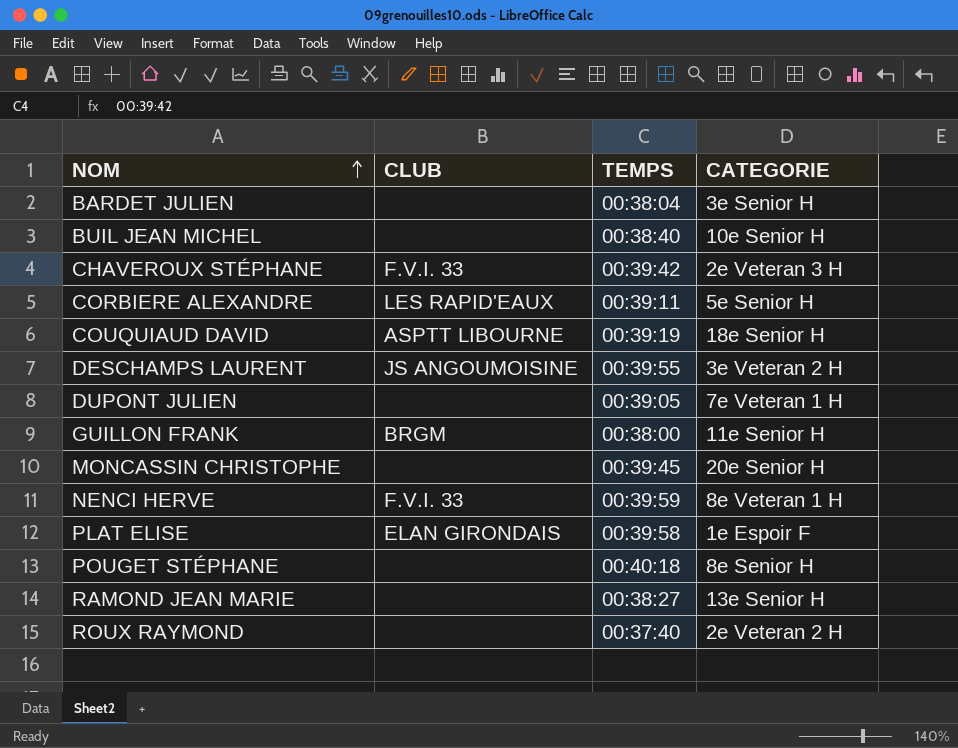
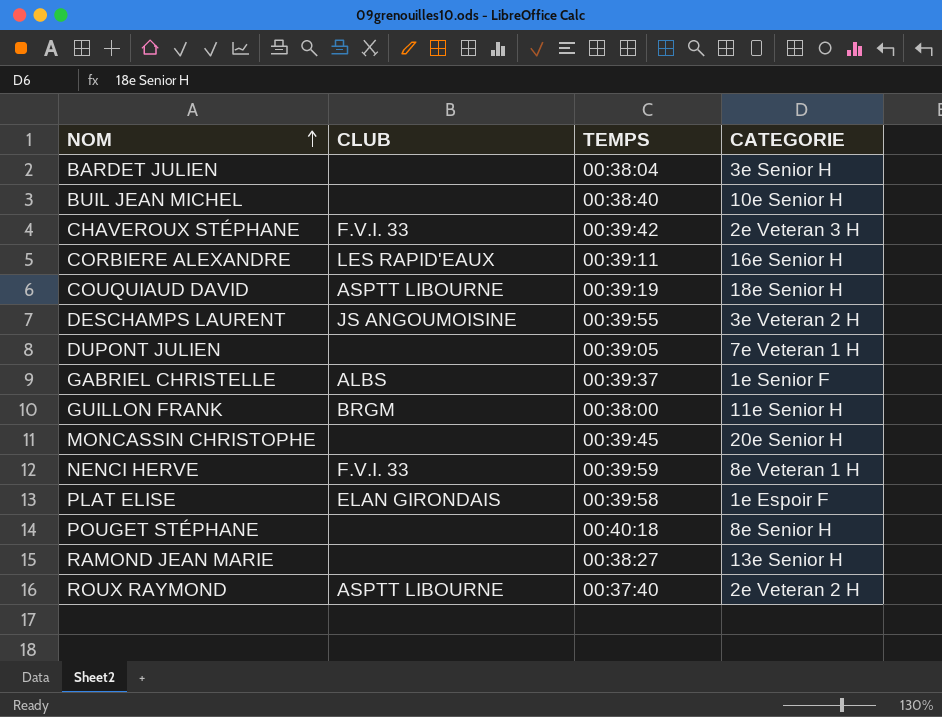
CORBIERE ALEXANDRE | CATEGORIE: 5e Senior H -> 16e Senior H
row GABRIEL CHRISTELLE: none -> ALBS | 00:39:37 | 1e Senior F
ROUX RAYMOND | CLUB: none -> ASPTT LIBOURNE

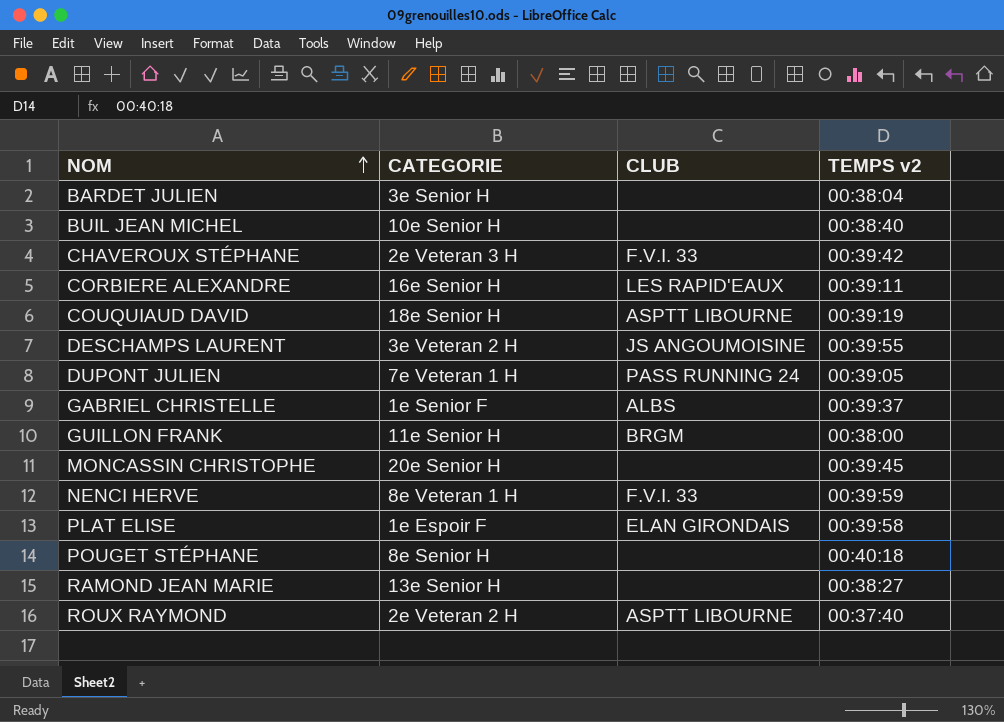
column CATEGORIE | position: 4 -> 2
column name: TEMPS -> TEMPS v2
DUPONT JULIEN | CLUB: none -> PASS RUNNING 24

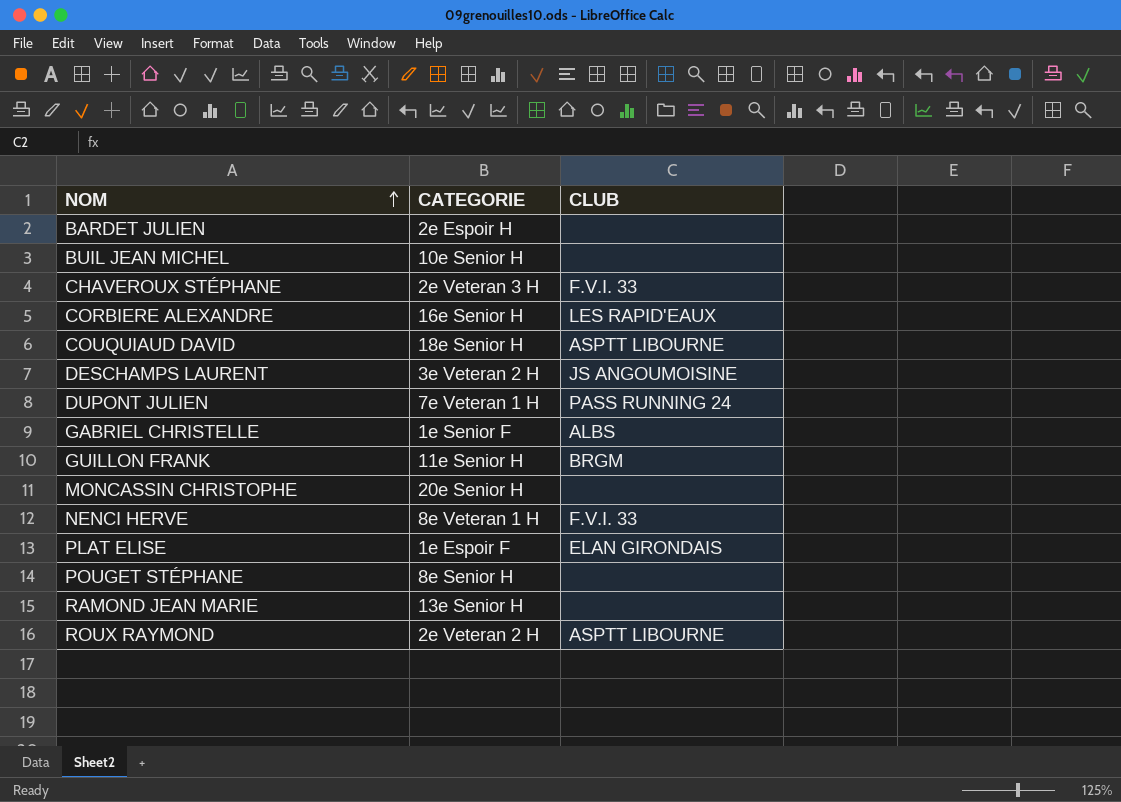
column TEMPS v2 | position: 4 -> none
BARDET JULIEN | CATEGORIE: 3e Senior H -> 2e Espoir H

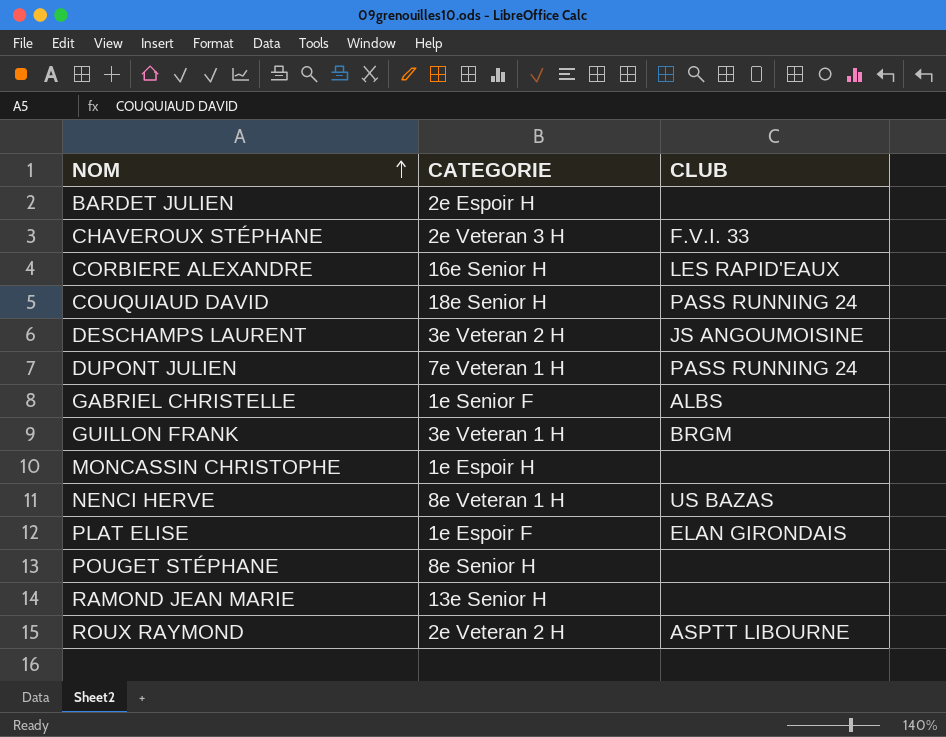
row BUIL JEAN MICHEL: 10e Senior H | none -> none
COUQUIAUD DAVID | CLUB: ASPTT LIBOURNE -> PASS RUNNING 24
GUILLON FRANK | CATEGORIE: 11e Senior H -> 3e Veteran 1 H
MONCASSIN CHRISTOPHE | CATEGORIE: 20e Senior H -> 1e Espoir H
NENCI HERVE | CLUB: F.V.I. 33 -> US BAZAS

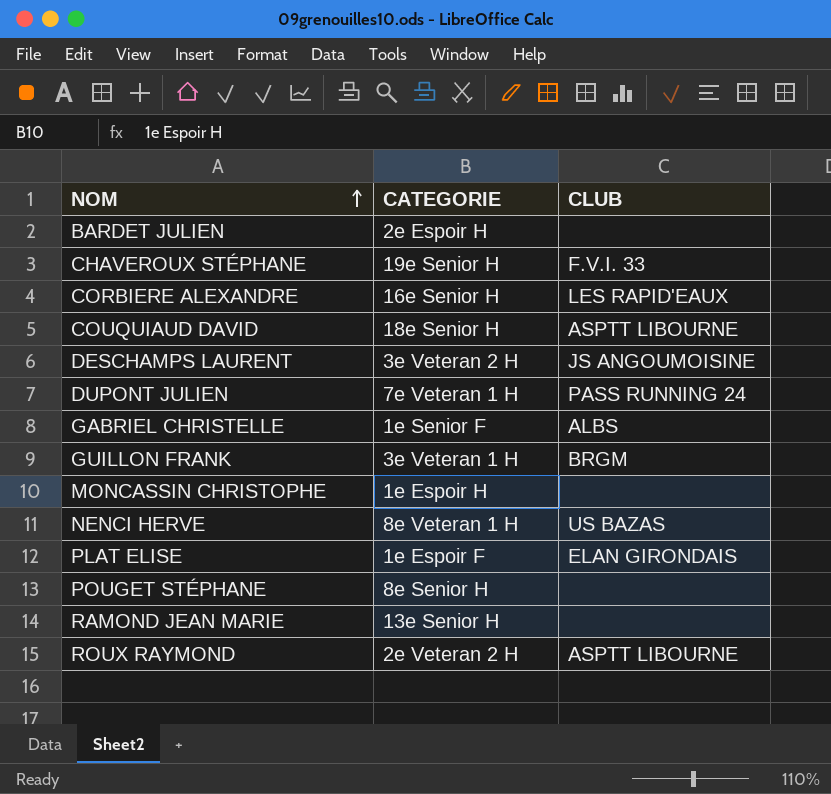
CHAVEROUX STÉPHANE | CATEGORIE: 2e Veteran 3 H -> 19e Senior H
COUQUIAUD DAVID | CLUB: PASS RUNNING 24 -> ASPTT LIBOURNE

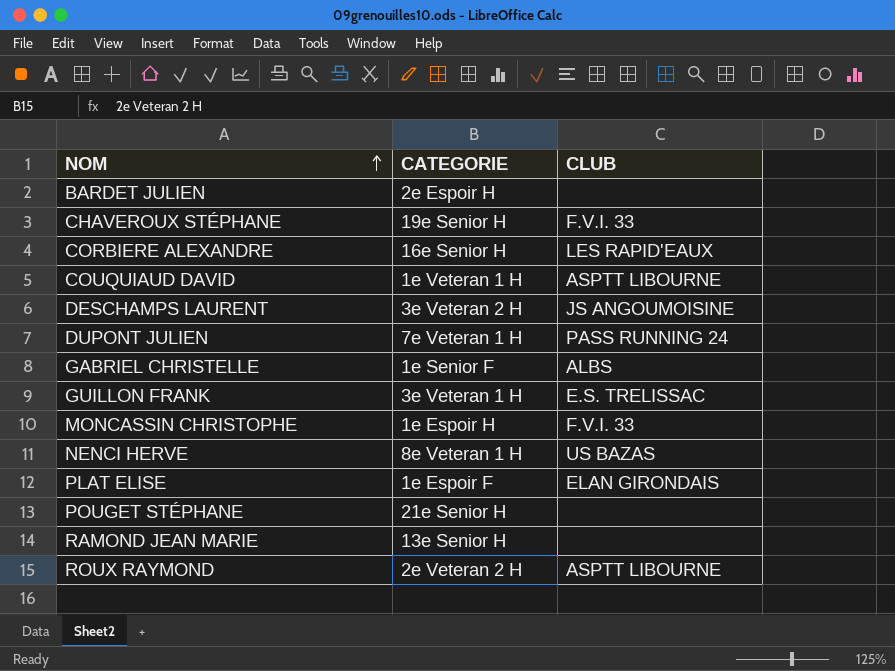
COUQUIAUD DAVID | CATEGORIE: 18e Senior H -> 1e Veteran 1 H
GUILLON FRANK | CLUB: BRGM -> E.S. TRELISSAC
MONCASSIN CHRISTOPHE | CLUB: none -> F.V.I. 33
POUGET STÉPHANE | CATEGORIE: 8e Senior H -> 21e Senior H

